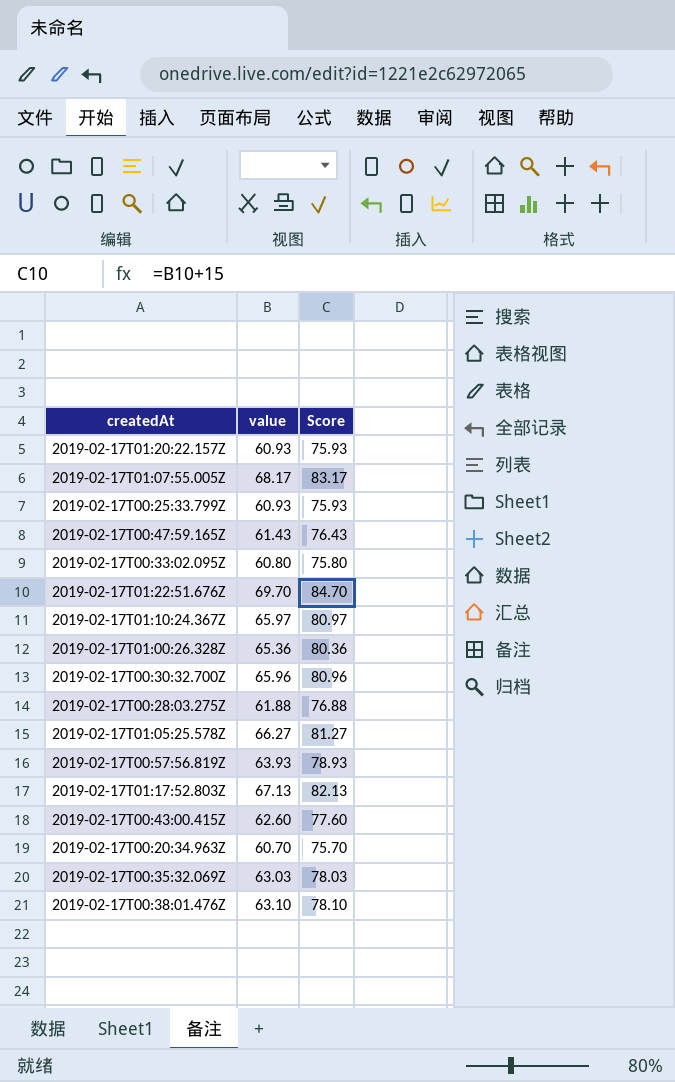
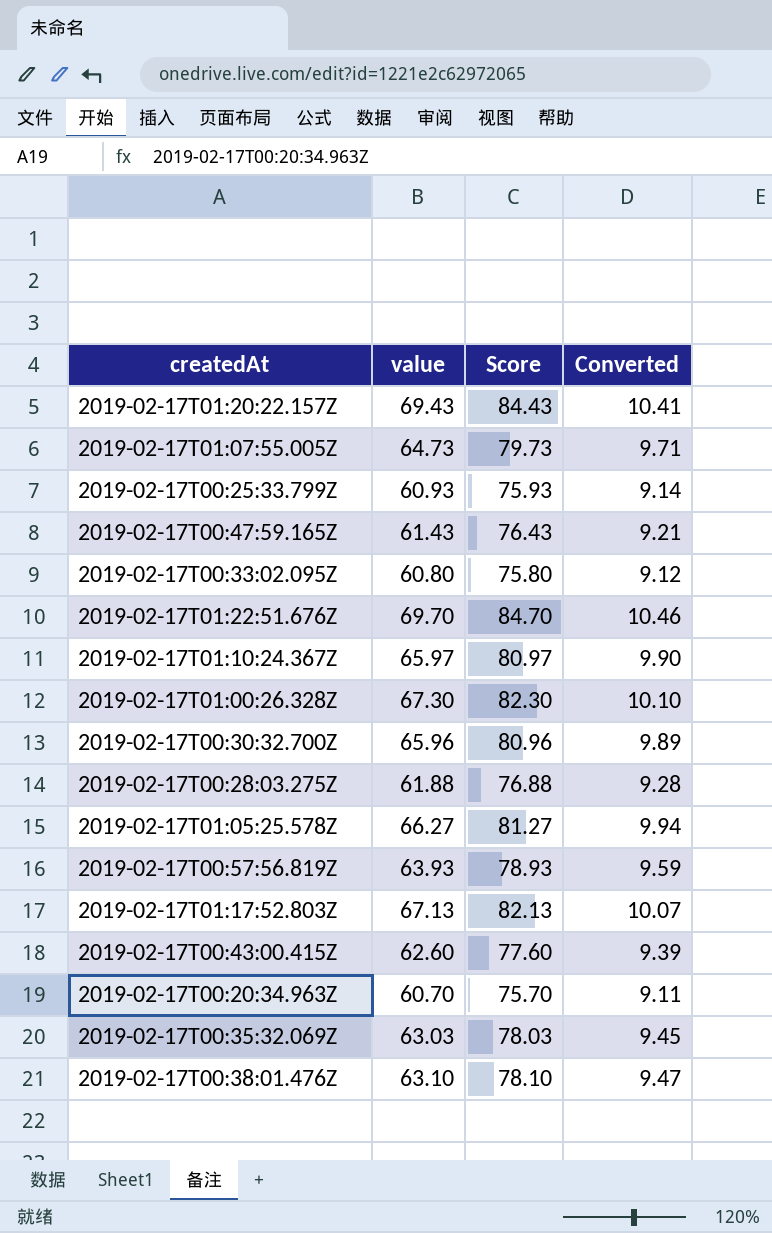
column Converted | formula: none -> [value] * 0.15
2019-02-17T01:20:22.157Z | value: 60.93 -> 69.43
2019-02-17T01:20:22.157Z | Score: 75.93 -> 84.43
2019-02-17T01:07:55.005Z | value: 68.17 -> 64.73
2019-02-17T01:07:55.005Z | Score: 83.17 -> 79.73
2019-02-17T01:00:26.328Z | value: 65.36 -> 67.30
2019-02-17T01:00:26.328Z | Score: 80.36 -> 82.30

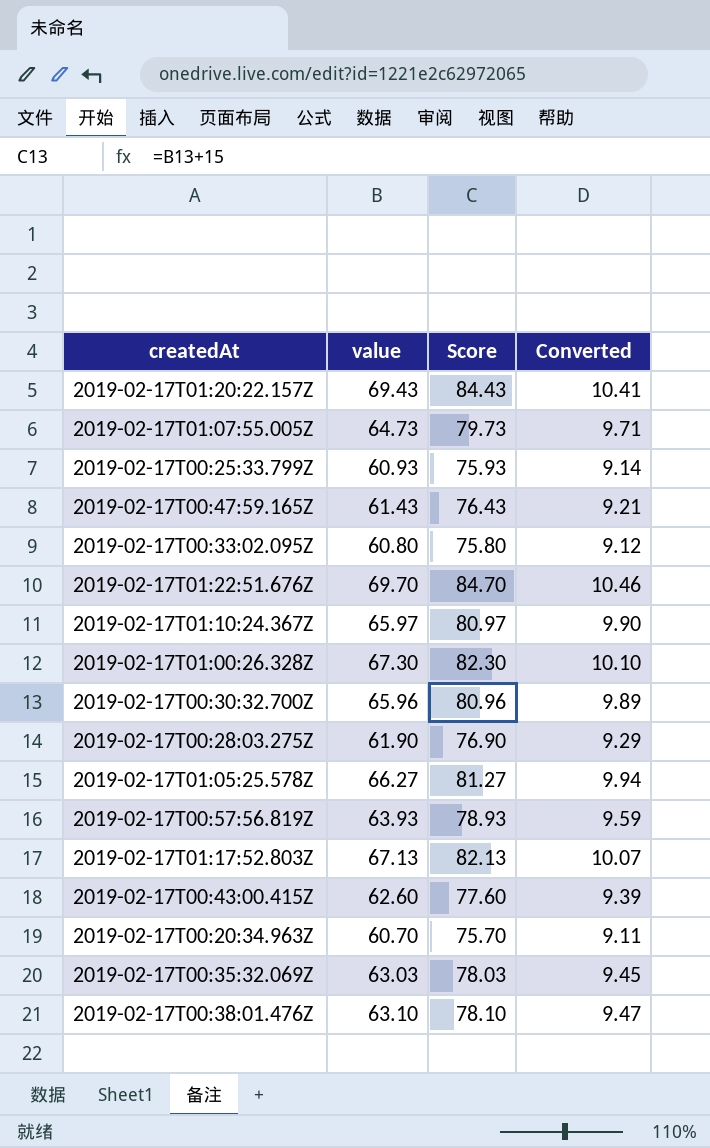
2019-02-17T00:28:03.275Z | value: 61.88 -> 61.90
2019-02-17T00:28:03.275Z | Score: 76.88 -> 76.90
2019-02-17T00:28:03.275Z | Converted: 9.28 -> 9.29

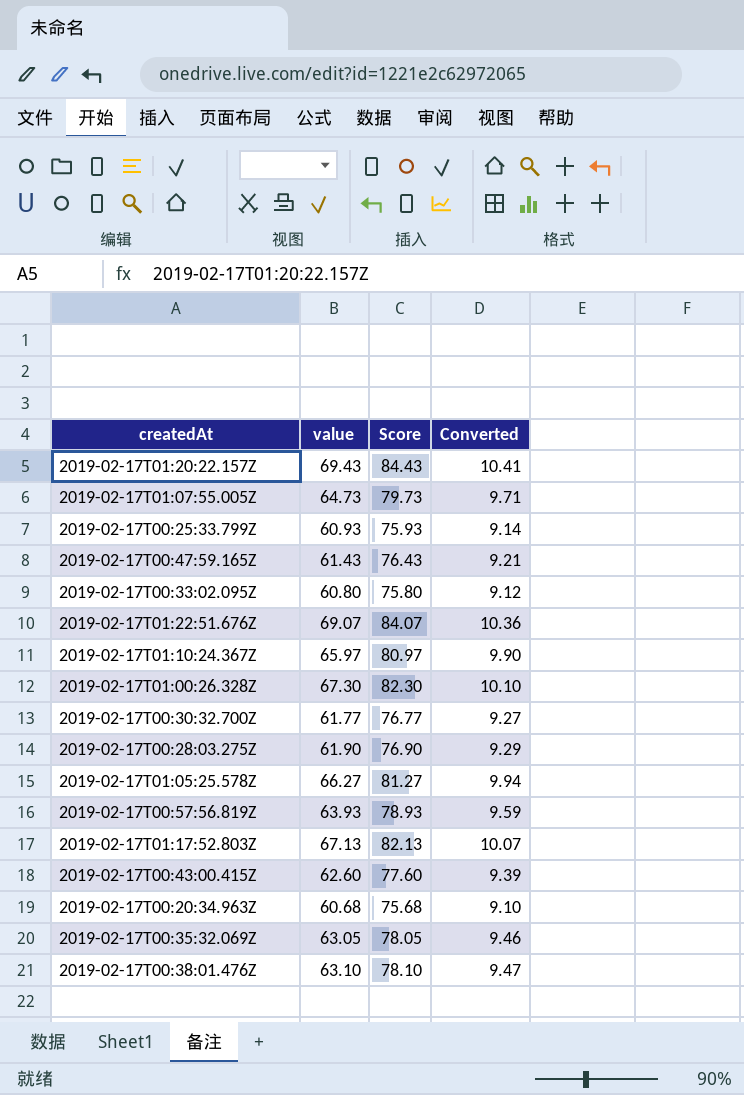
2019-02-17T01:22:51.676Z | value: 69.70 -> 69.07
2019-02-17T01:22:51.676Z | Score: 84.70 -> 84.07
2019-02-17T01:22:51.676Z | Converted: 10.46 -> 10.36
2019-02-17T00:30:32.700Z | value: 65.96 -> 61.77
2019-02-17T00:30:32.700Z | Score: 80.96 -> 76.77
2019-02-17T00:30:32.700Z | Converted: 9.89 -> 9.27
2019-02-17T00:20:34.963Z | value: 60.70 -> 60.68
2019-02-17T00:20:34.963Z | Score: 75.70 -> 75.68
2019-02-17T00:20:34.963Z | Converted: 9.11 -> 9.10
2019-02-17T00:35:32.069Z | value: 63.03 -> 63.05
2019-02-17T00:35:32.069Z | Score: 78.03 -> 78.05
2019-02-17T00:35:32.069Z | Converted: 9.45 -> 9.46

